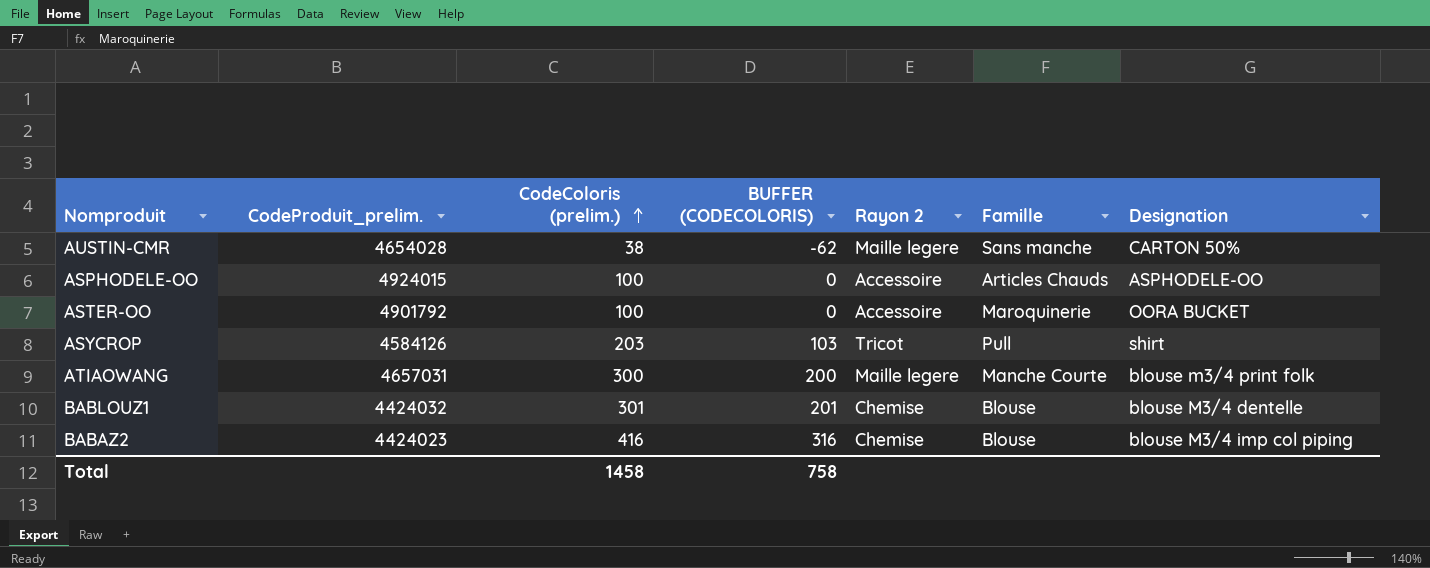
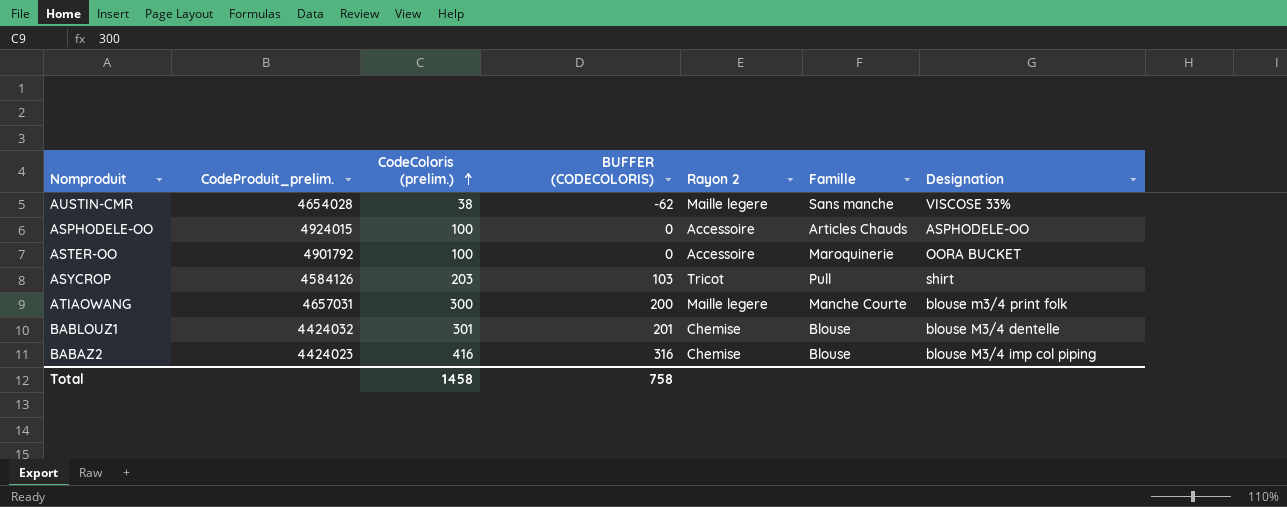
AUSTIN-CMR | Designation: CARTON 50% -> VISCOSE 33%

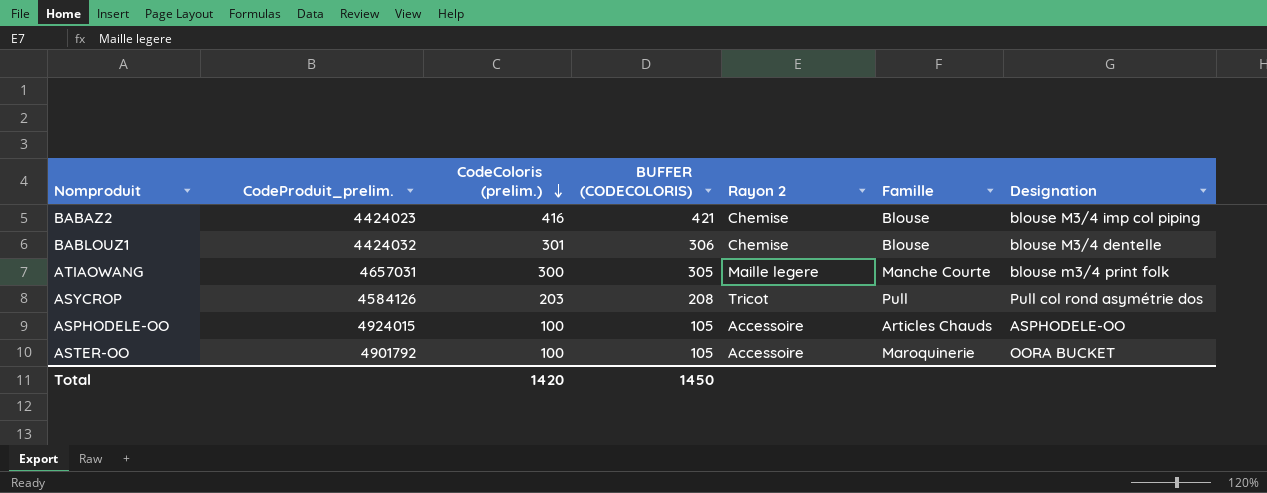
row order: CodeColoris (prelim.) ascending -> CodeColoris (prelim.) descending
column BUFFER (CODECOLORIS) | formula: [CodeColoris (prelim.)] - 100 -> [CodeColoris (prelim.)] + 5
row AUSTIN-CMR: 4654028 | 38 | -62 | Maille legere | Sans manche | VISCOSE 33% -> none
ASYCROP | Designation: shirt -> Pull col rond asymétrie dos
Total | CodeColoris (prelim.): 1458 -> 1420
Total | BUFFER (CODECOLORIS): 758 -> 1450

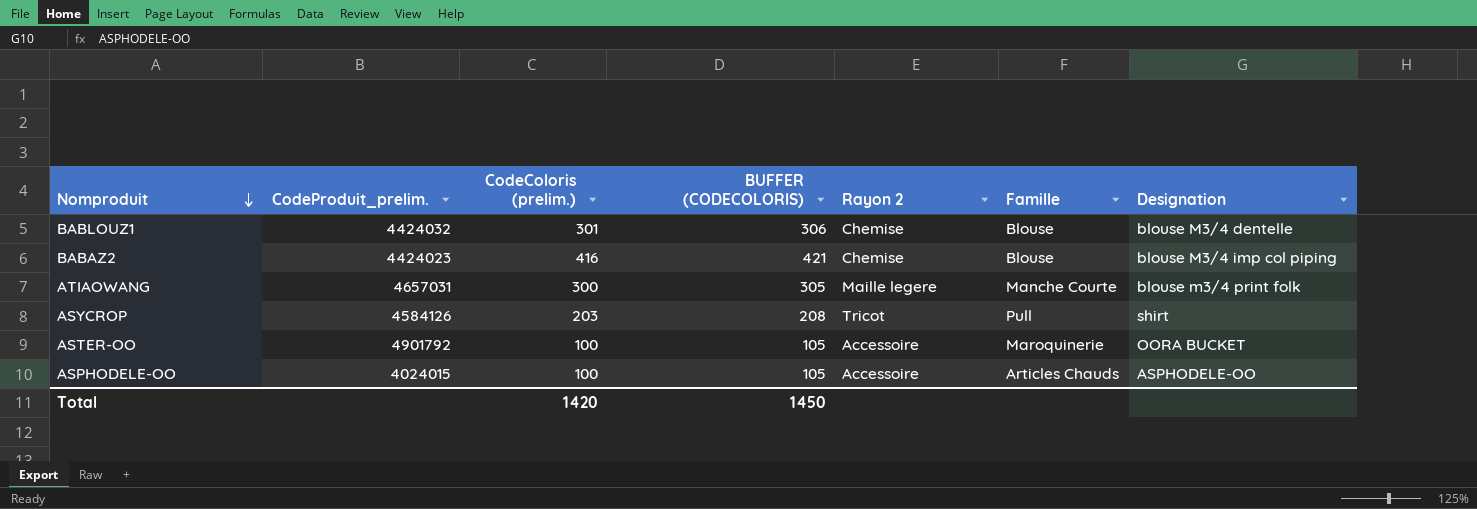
row order: CodeColoris (prelim.) descending -> Nomproduit descending
ASYCROP | Designation: Pull col rond asymétrie dos -> shirt
ASPHODELE-OO | CodeProduit_prelim.: 4924015 -> 4024015

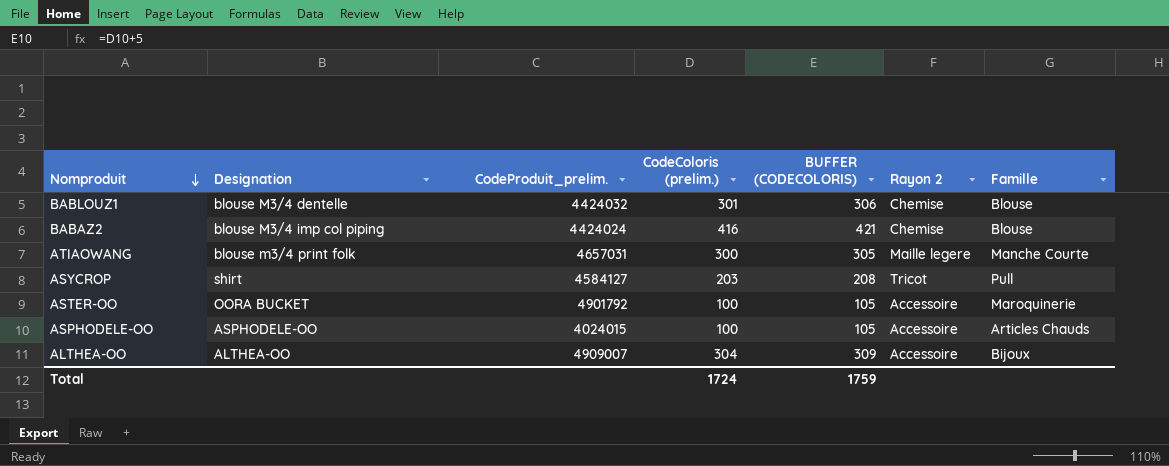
column Designation | position: 7 -> 2
BABAZ2 | CodeProduit_prelim.: 4424023 -> 4424024
ASYCROP | CodeProduit_prelim.: 4584126 -> 4584127
row ALTHEA-OO: none -> ALTHEA-OO | 4909007 | 304 | 309 | Accessoire | Bijoux
Total | CodeColoris (prelim.): 1420 -> 1724
Total | BUFFER (CODECOLORIS): 1450 -> 1759

